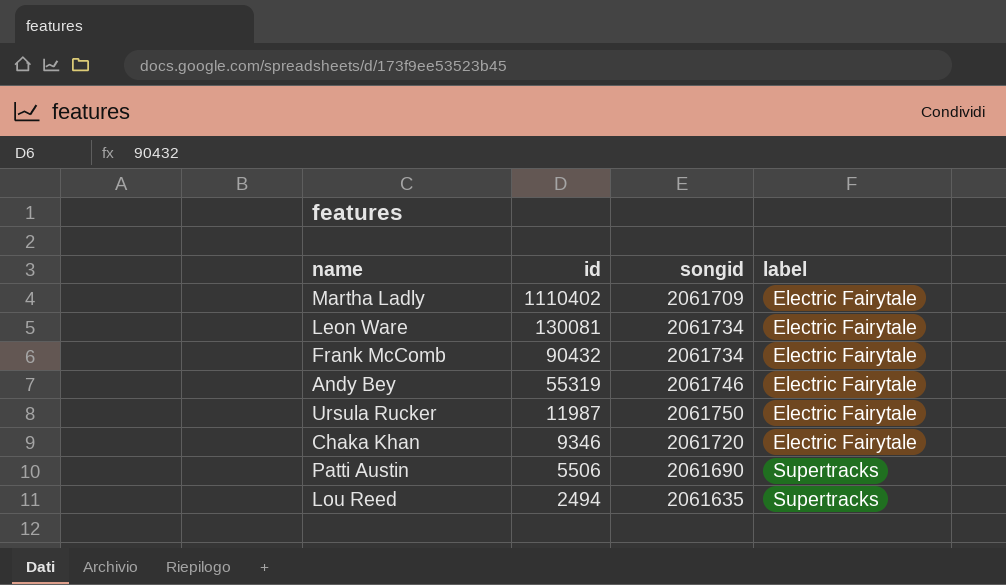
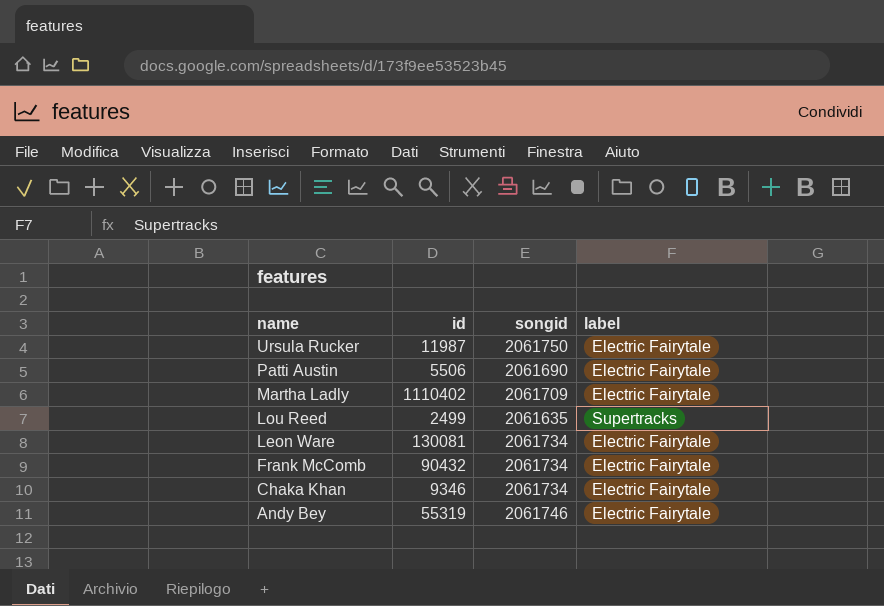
row order: id descending -> name descending
Patti Austin | label: Supertracks -> Electric Fairytale
Lou Reed | id: 2494 -> 2499
Chaka Khan | songid: 2061720 -> 2061734

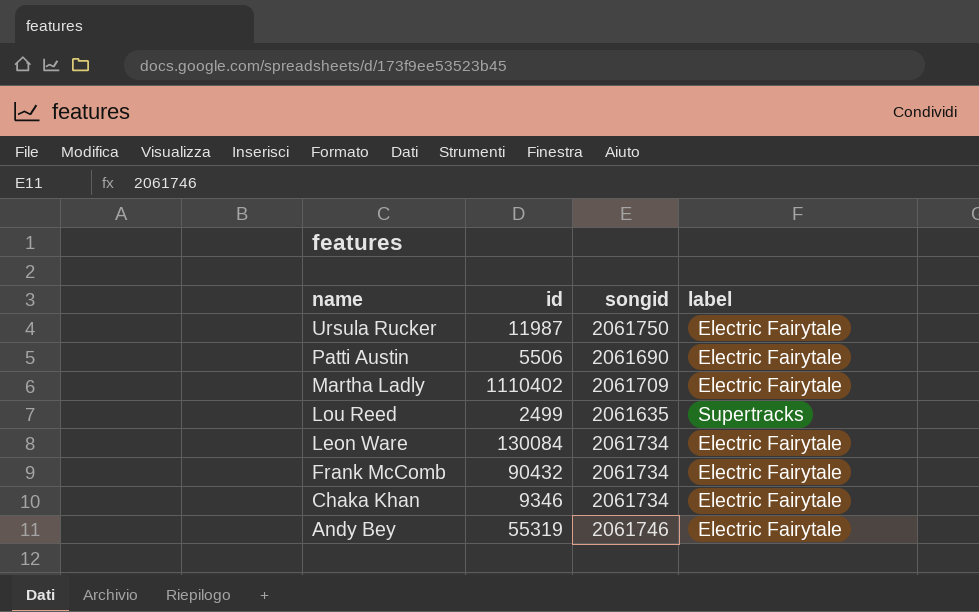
Leon Ware | id: 130081 -> 130084

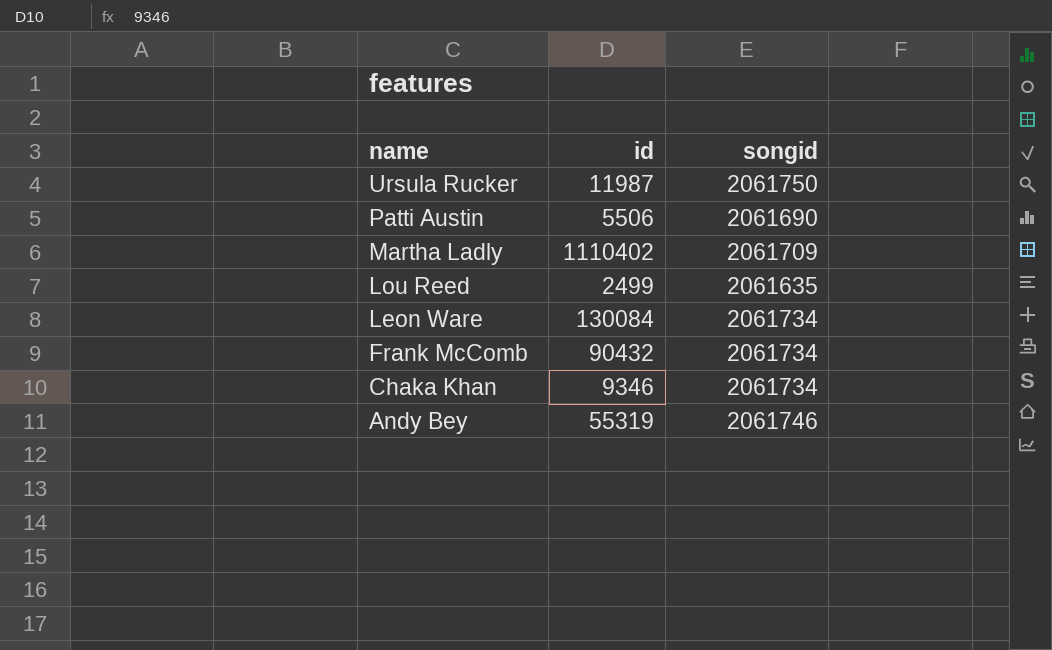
column label | position: 4 -> none

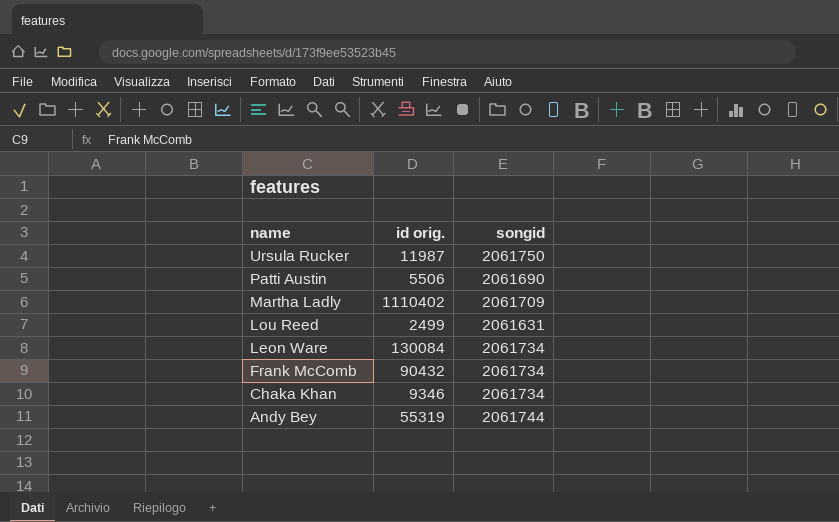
column name: id -> id orig.
Lou Reed | songid: 2061635 -> 2061631
Andy Bey | songid: 2061746 -> 2061744

